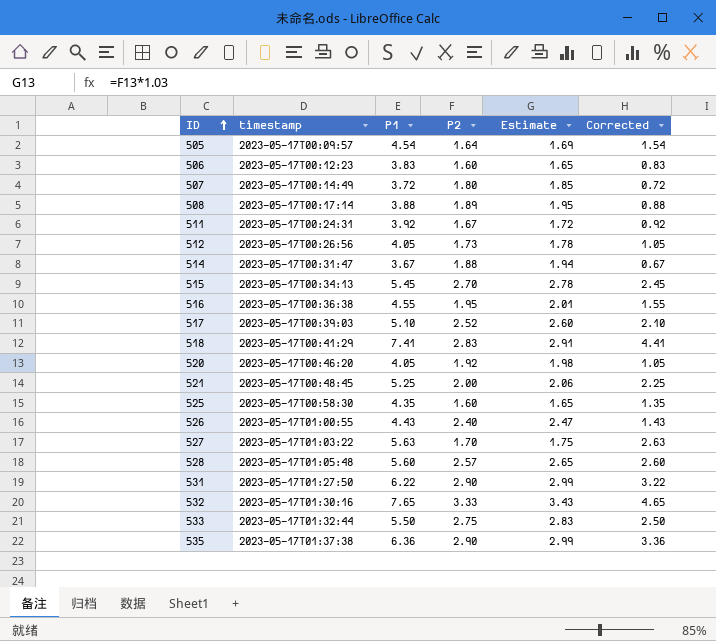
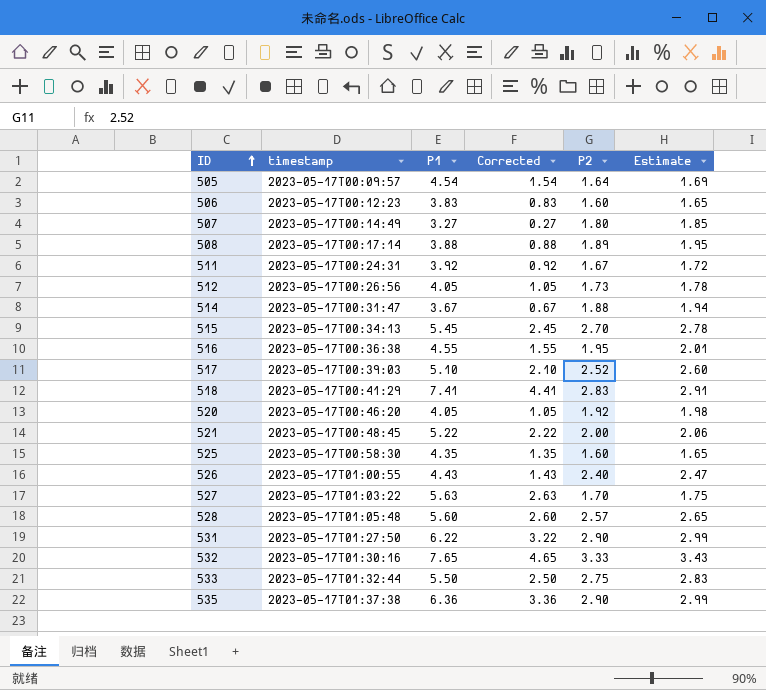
column Corrected | position: 6 -> 4
507 | P1: 3.72 -> 3.27
507 | Corrected: 0.72 -> 0.27
521 | P1: 5.25 -> 5.22
521 | Corrected: 2.25 -> 2.22

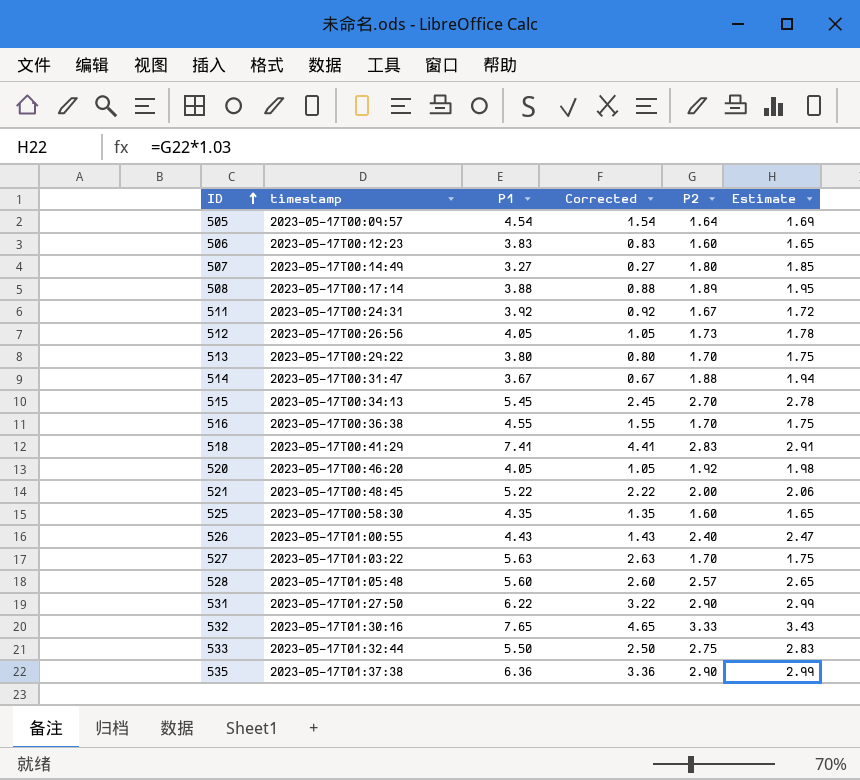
row 517: 2023-05-17T00:39:03 | 5.10 | 2.10 | 2.52 | 2.60 -> none
row 513: none -> 2023-05-17T00:29:22 | 3.80 | 0.80 | 1.70 | 1.75
516 | P2: 1.95 -> 1.70
516 | Estimate: 2.01 -> 1.75

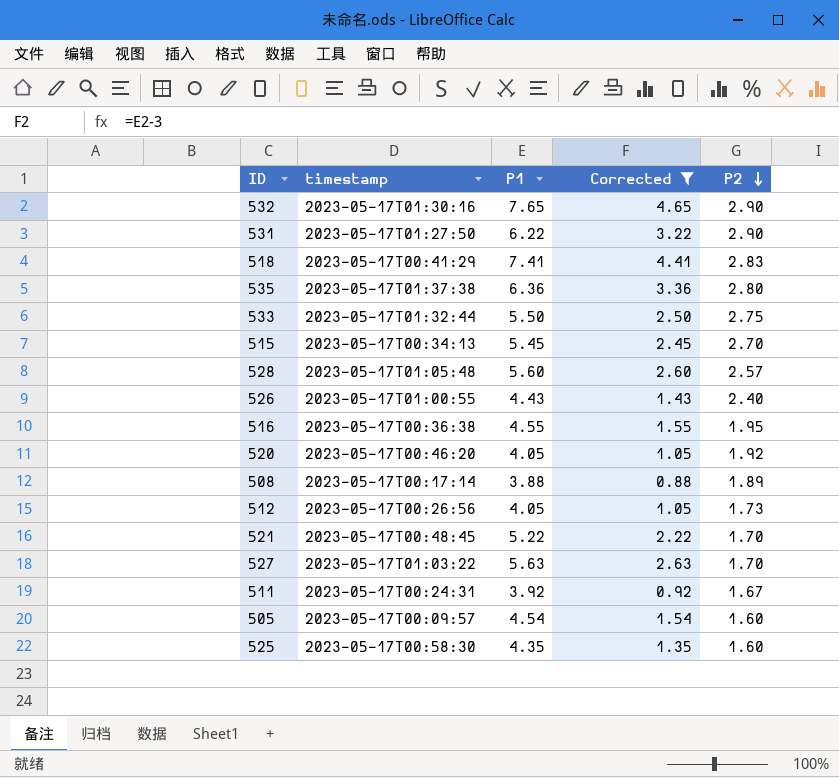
filter: none -> Corrected >= 0.88
row order: ID ascending -> P2 descending
column Estimate | formula: [P2] * 1.03 -> none
532 | P2: 3.33 -> 2.90
535 | P2: 2.90 -> 2.80
516 | P2: 1.70 -> 1.95
521 | P2: 2.00 -> 1.70
505 | P2: 1.64 -> 1.60

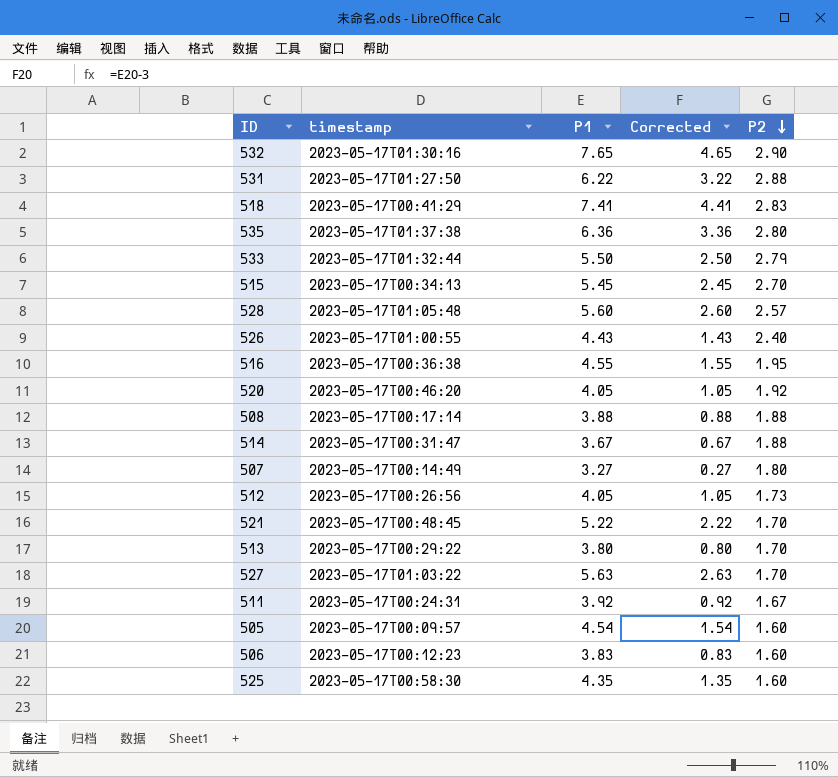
filter: Corrected >= 0.88 -> none
531 | P2: 2.90 -> 2.88
533 | P2: 2.75 -> 2.79
508 | P2: 1.89 -> 1.88

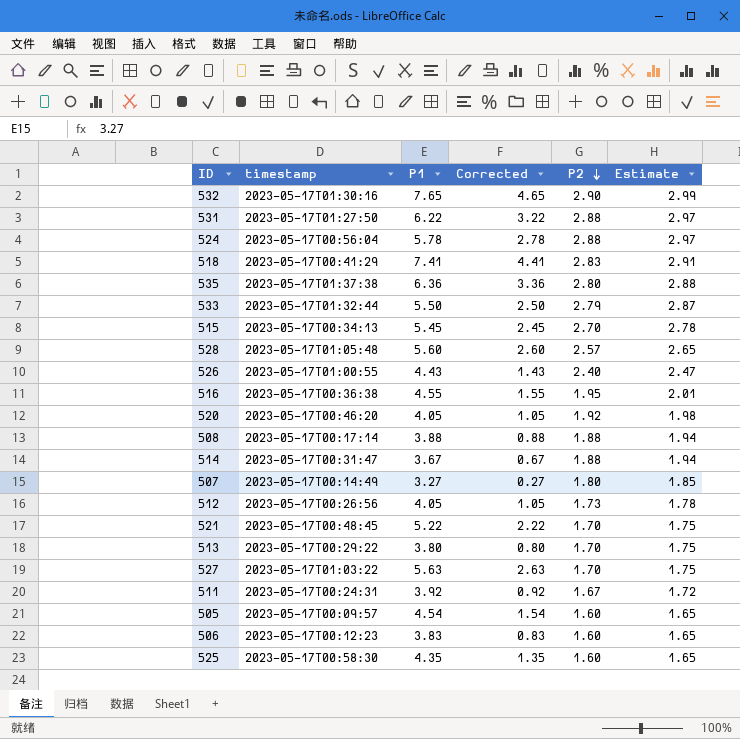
column Estimate | formula: none -> [P2] * 1.03
row 524: none -> 2023-05-17T00:56:04 | 5.78 | 2.78 | 2.88 | 2.97

